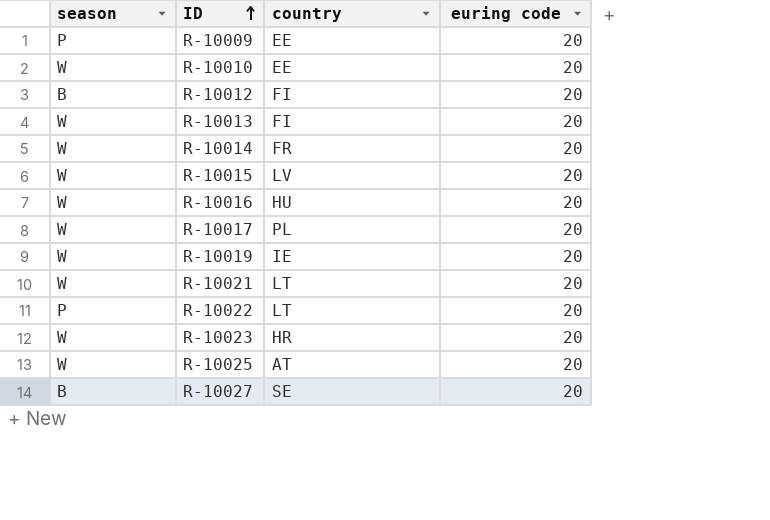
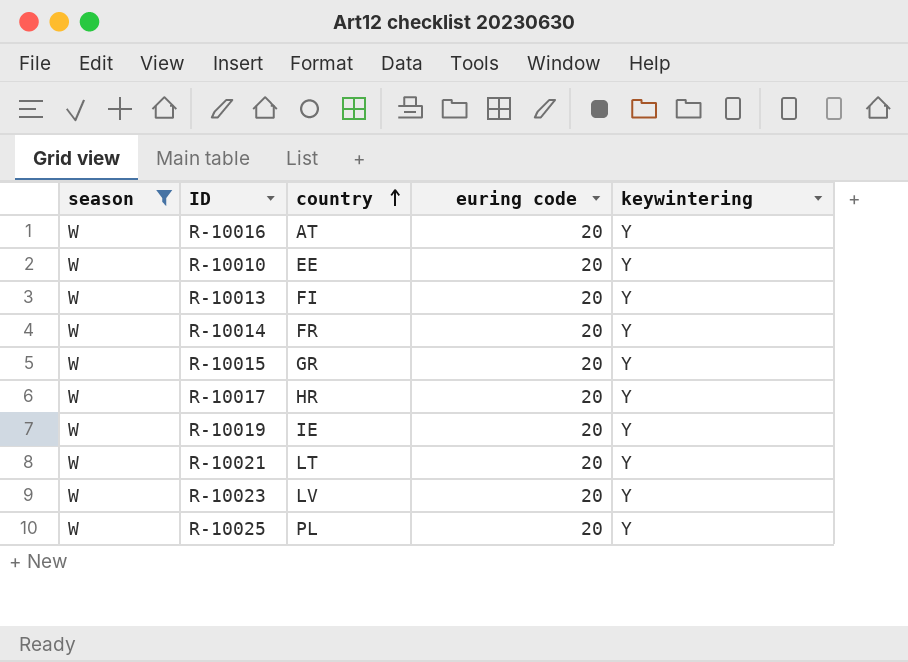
filter: none -> season = W
row order: ID ascending -> country ascending
column keywintering | position: none -> 5
R-10016 | country: HU -> AT
R-10015 | country: LV -> GR
R-10017 | country: PL -> HR
R-10023 | country: HR -> LV
R-10025 | country: AT -> PL

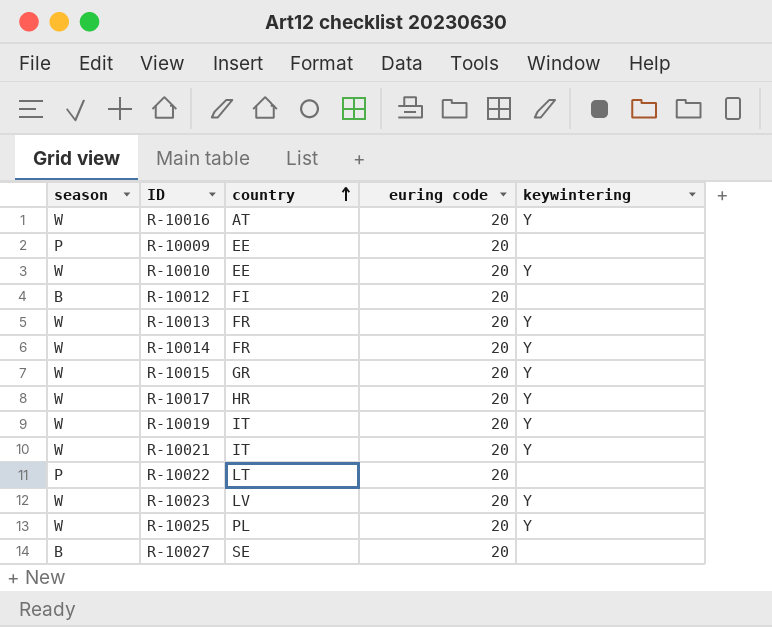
filter: season = W -> none
R-10013 | country: FI -> FR
R-10019 | country: IE -> IT
R-10021 | country: LT -> IT

